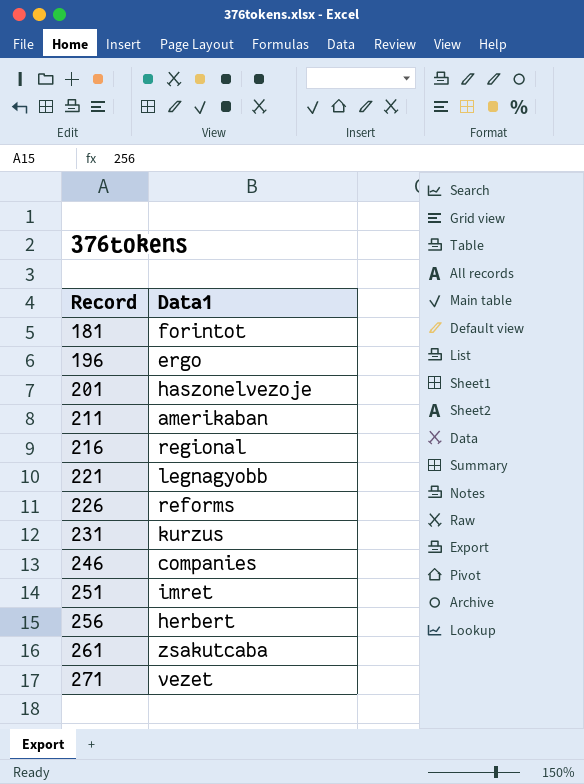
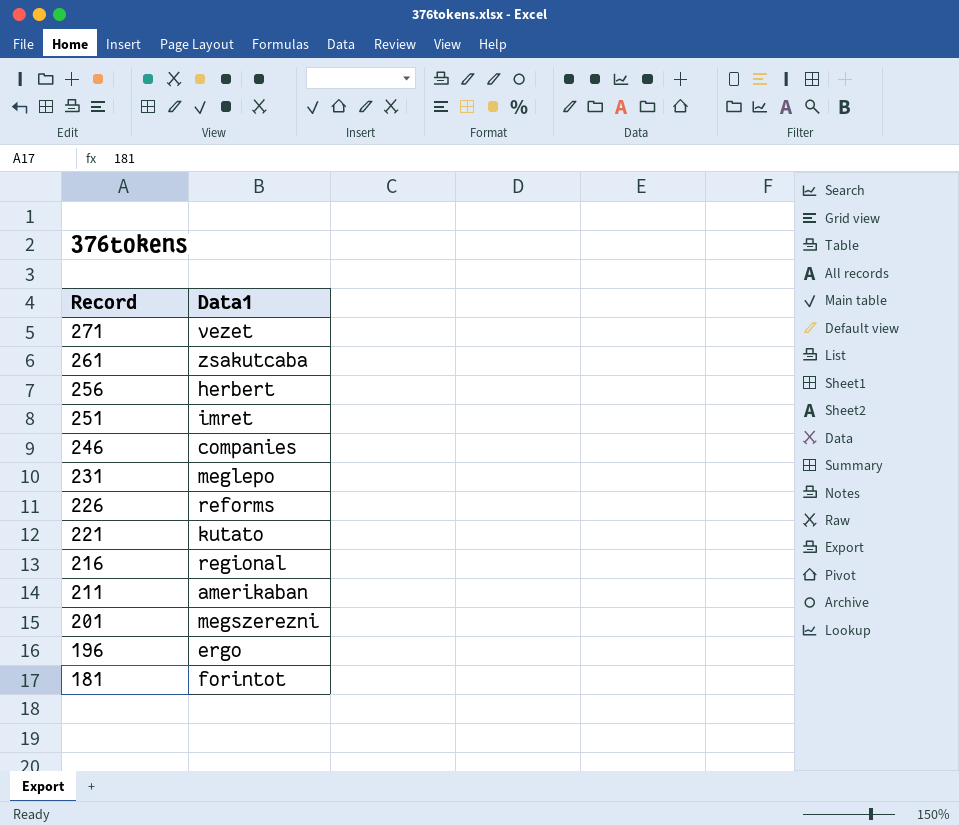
row order: Record ascending -> Record descending
231 | Data1: kurzus -> meglepo
221 | Data1: legnagyobb -> kutato
201 | Data1: haszonelvezoje -> megszerezni

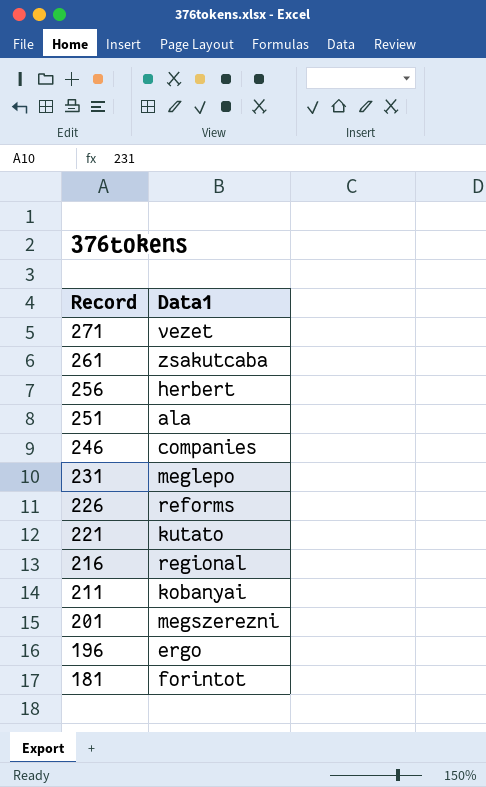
251 | Data1: imret -> ala
211 | Data1: amerikaban -> kobanyai

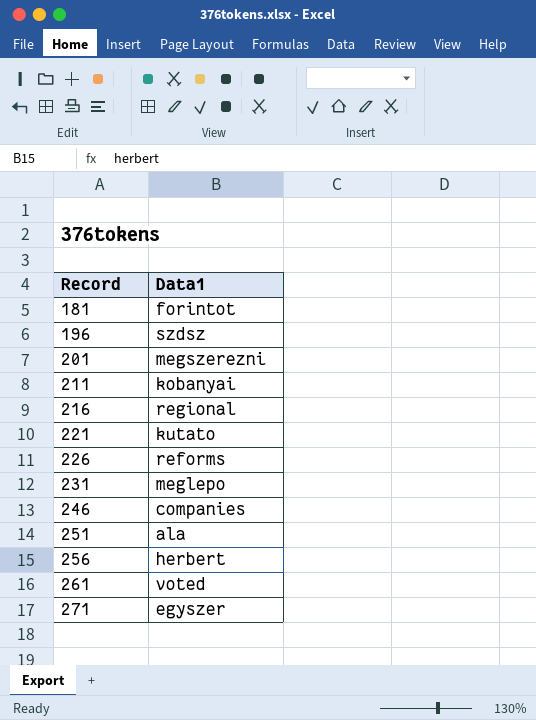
row order: Record descending -> Record ascending
196 | Data1: ergo -> szdsz
261 | Data1: zsakutcaba -> voted
271 | Data1: vezet -> egyszer

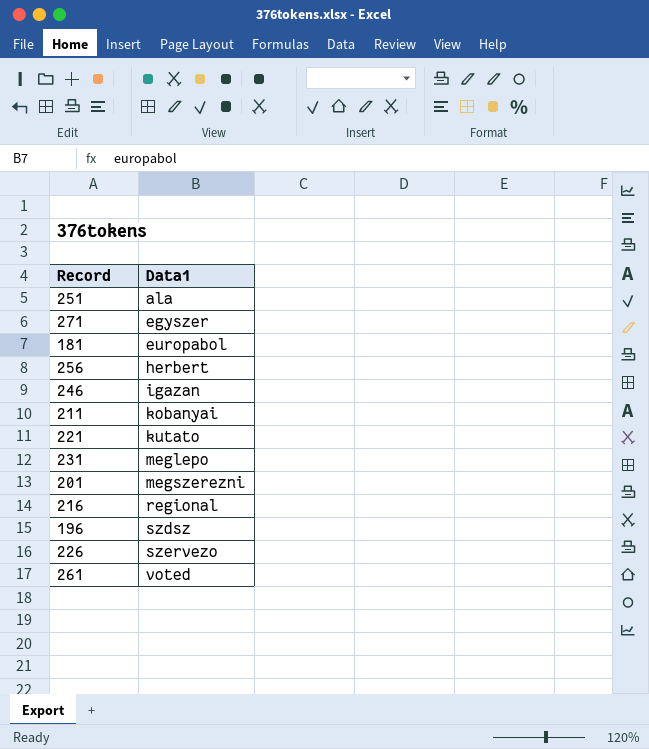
row order: Record ascending -> Data1 ascending
181 | Data1: forintot -> europabol
246 | Data1: companies -> igazan
226 | Data1: reforms -> szervezo

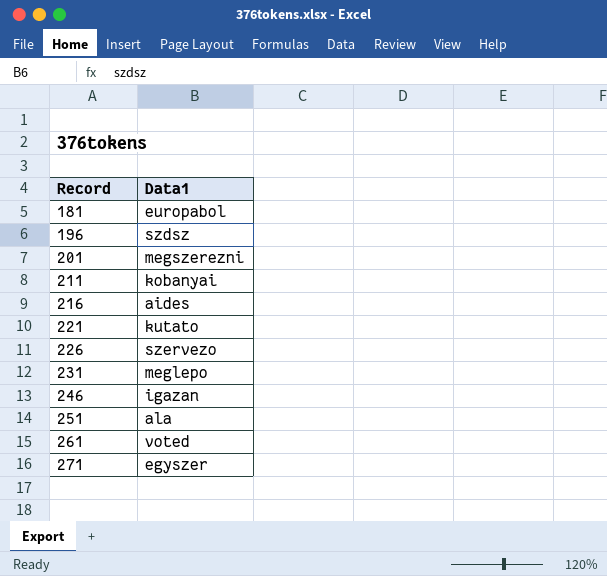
row order: Data1 ascending -> Record ascending
row 256: herbert -> none
216 | Data1: regional -> aides

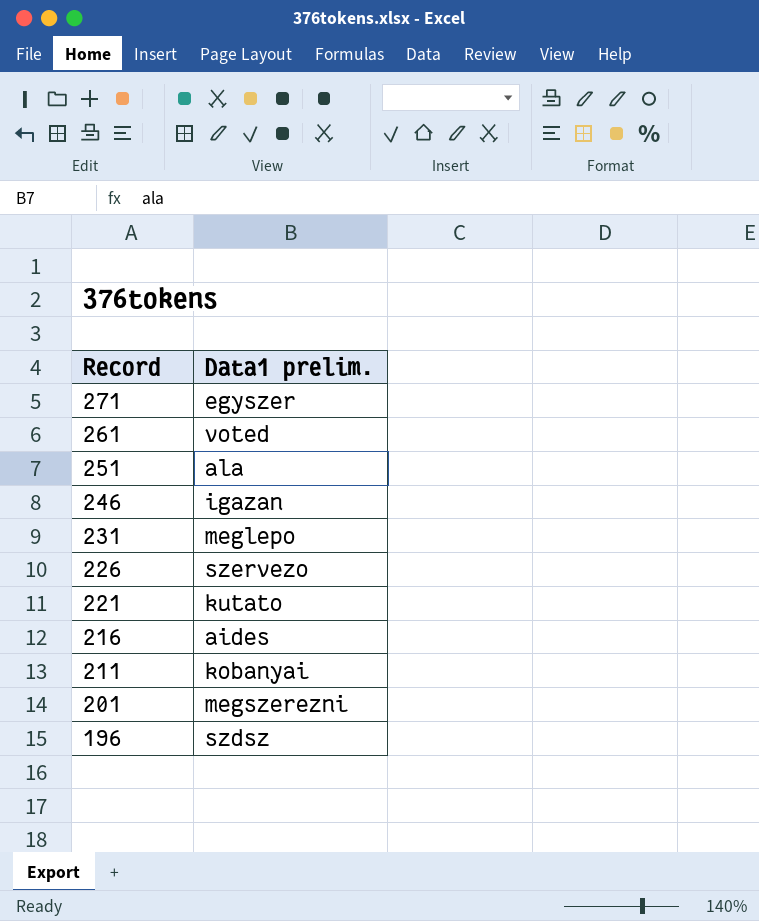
row order: Record ascending -> Record descending
column name: Data1 -> Data1 prelim.
row 181: europabol -> none

